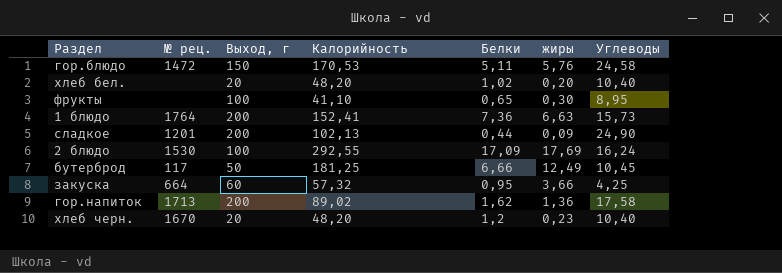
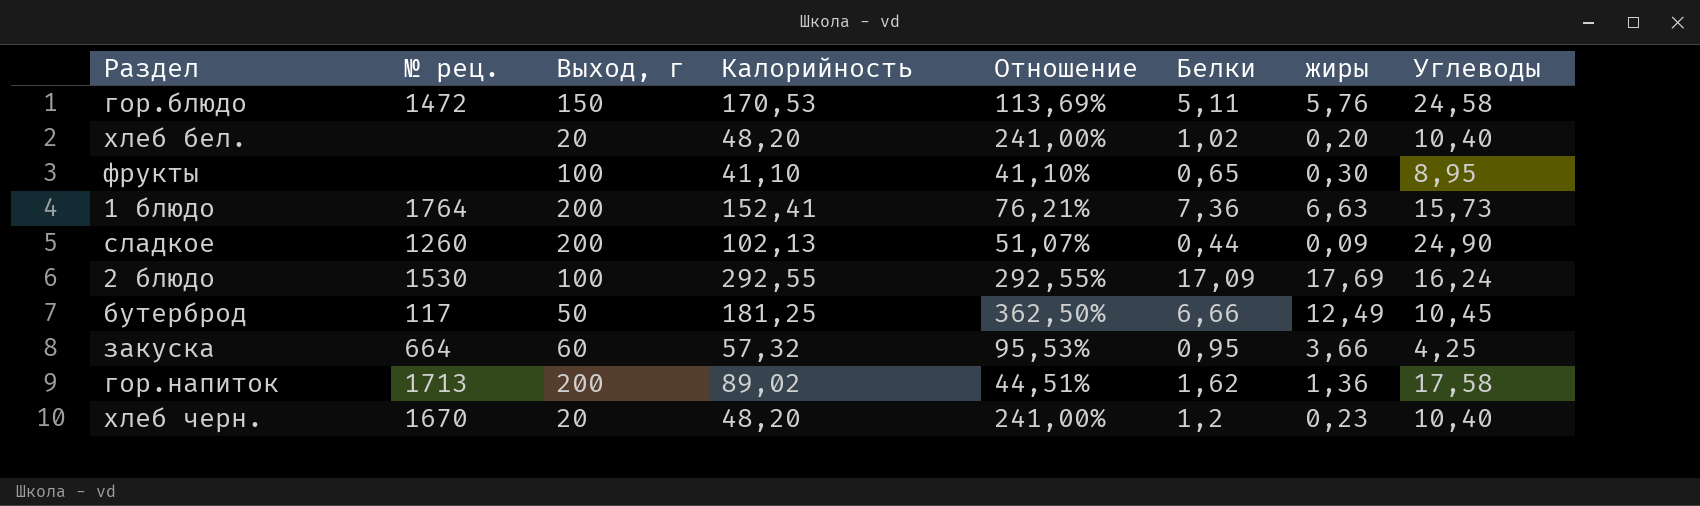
column Отношение | formula: none -> [Калорийность] / [Выход, г]
сладкое | № рец.: 1201 -> 1260

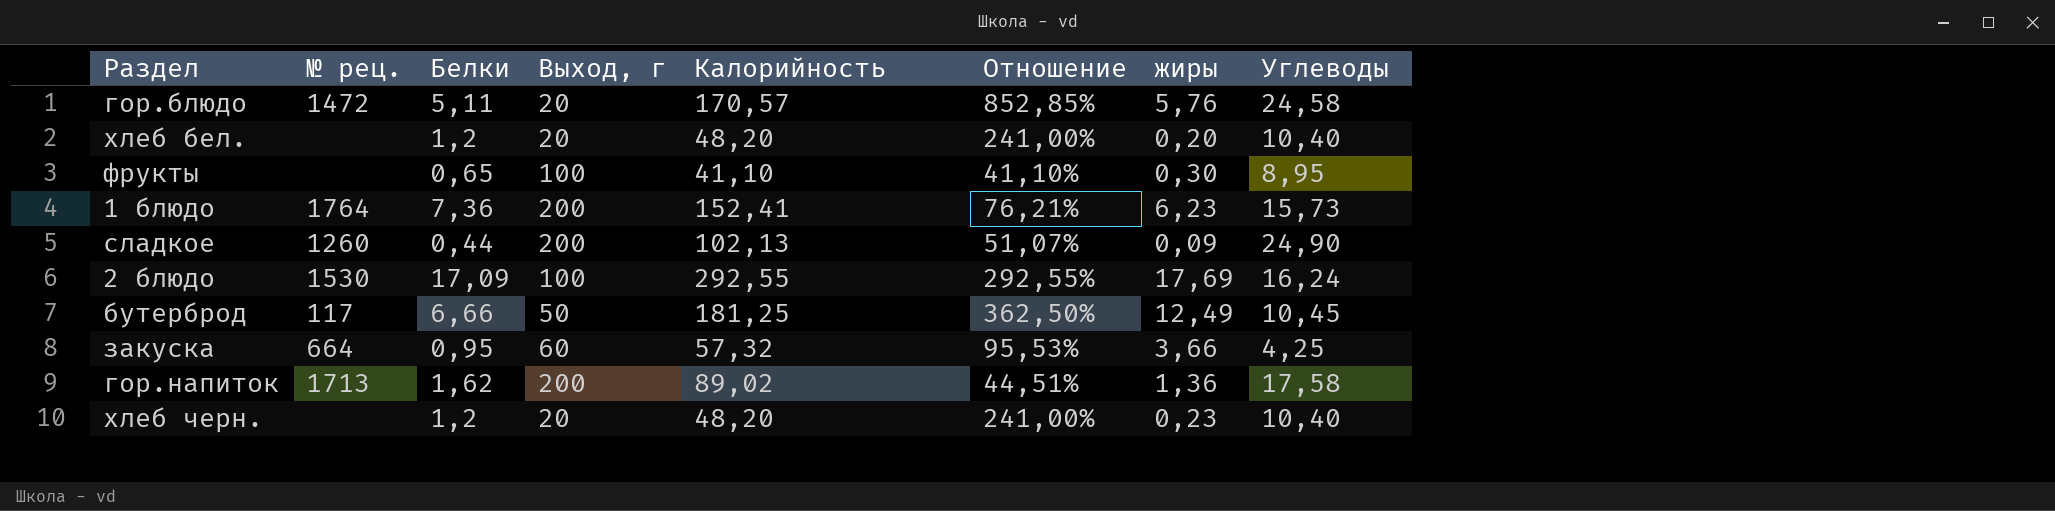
column Белки | position: 6 -> 3
гор.блюдо | Выход, г: 150 -> 20
гор.блюдо | Калорийность: 170,53 -> 170,57
гор.блюдо | Отношение: 113,69% -> 852,85%
хлеб бел. | Белки: 1,02 -> 1,2
1 блюдо | жиры: 6,63 -> 6,23
хлеб черн. | № рец.: 1670 -> none

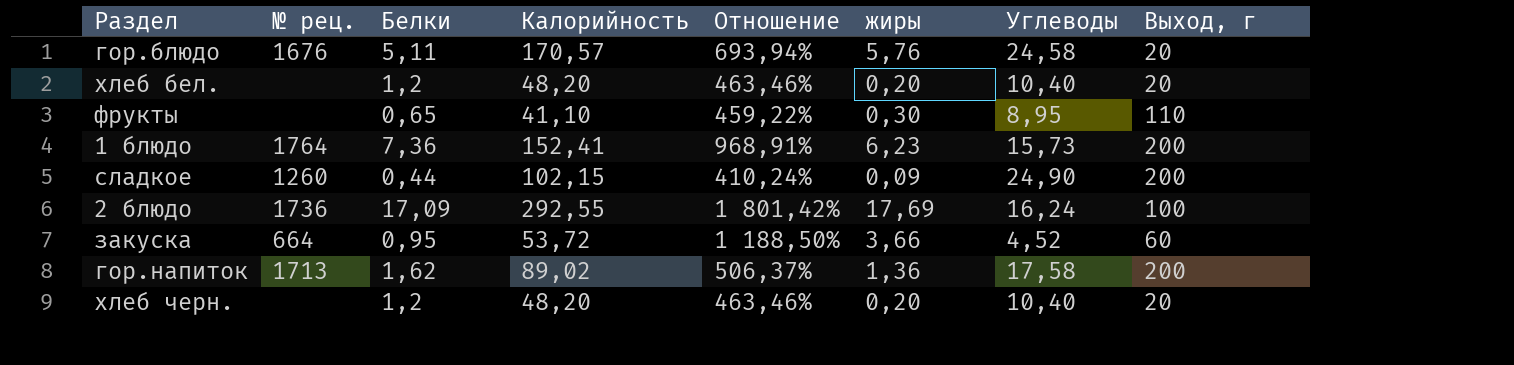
column Отношение | formula: [Калорийность] / [Выход, г] -> [Калорийность] / [Углеводы]
column Выход, г | position: 4 -> 8
row бутерброд: 117 | 6,66 | 50 | 181,25 | 362,50% | 12,49 | 10,45 -> none
гор.блюдо | № рец.: 1472 -> 1676
фрукты | Выход, г: 100 -> 110
сладкое | Калорийность: 102,13 -> 102,15
2 блюдо | № рец.: 1530 -> 1736
закуска | Калорийность: 57,32 -> 53,72
закуска | Углеводы: 4,25 -> 4,52
хлеб черн. | жиры: 0,23 -> 0,20

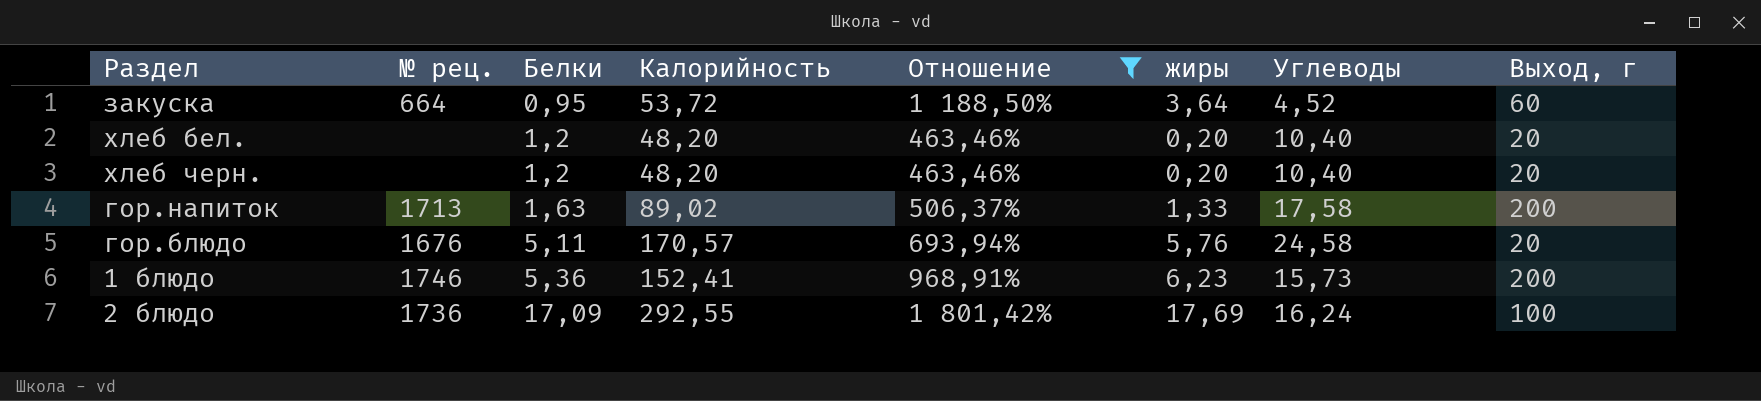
filter: none -> Отношение >= 463,46%
row order: none -> Белки ascending
закуска | жиры: 3,66 -> 3,64
гор.напиток | Белки: 1,62 -> 1,63
гор.напиток | жиры: 1,36 -> 1,33
1 блюдо | № рец.: 1764 -> 1746
1 блюдо | Белки: 7,36 -> 5,36

